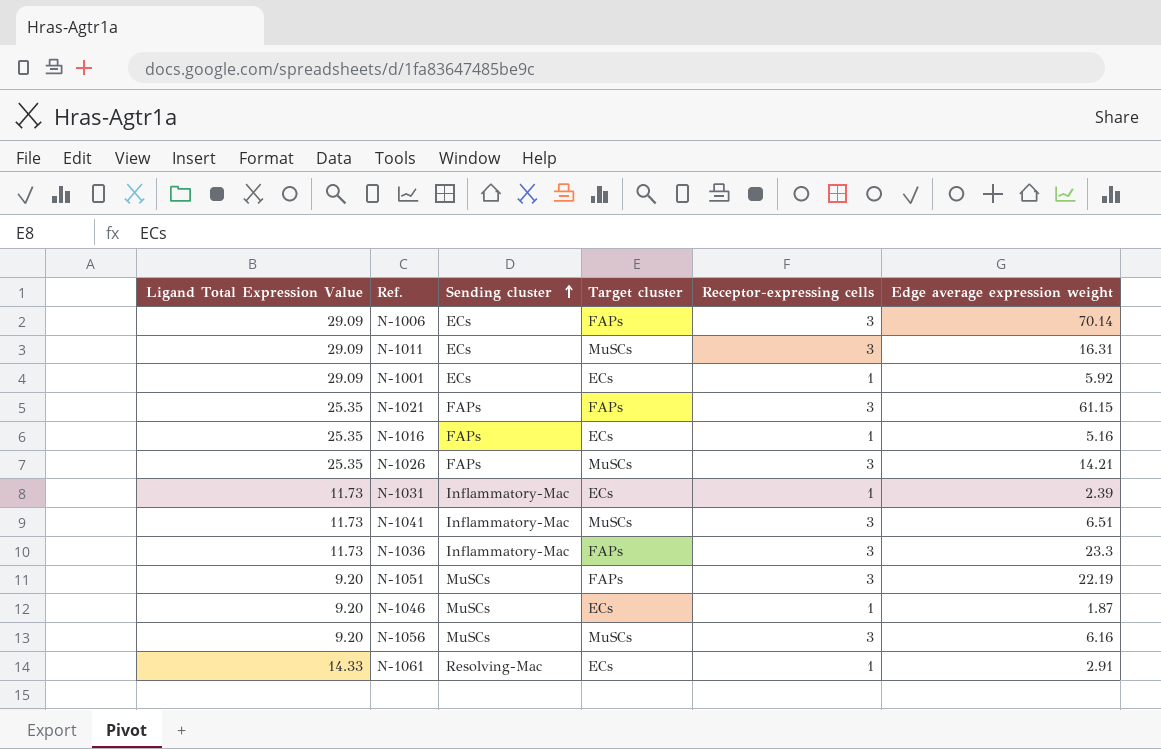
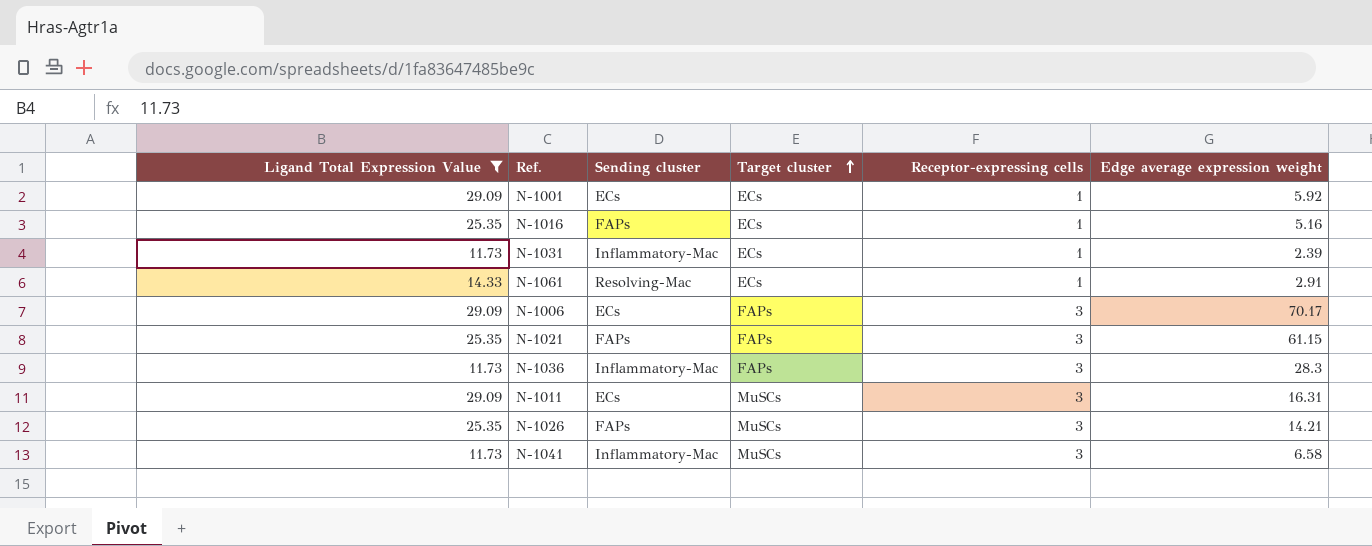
filter: none -> Ligand Total Expression Value != 9.20
row order: Sending cluster ascending -> Target cluster ascending
N-1006 | Edge average expression weight: 70.14 -> 70.17
N-1036 | Edge average expression weight: 23.3 -> 28.3
N-1041 | Edge average expression weight: 6.51 -> 6.58

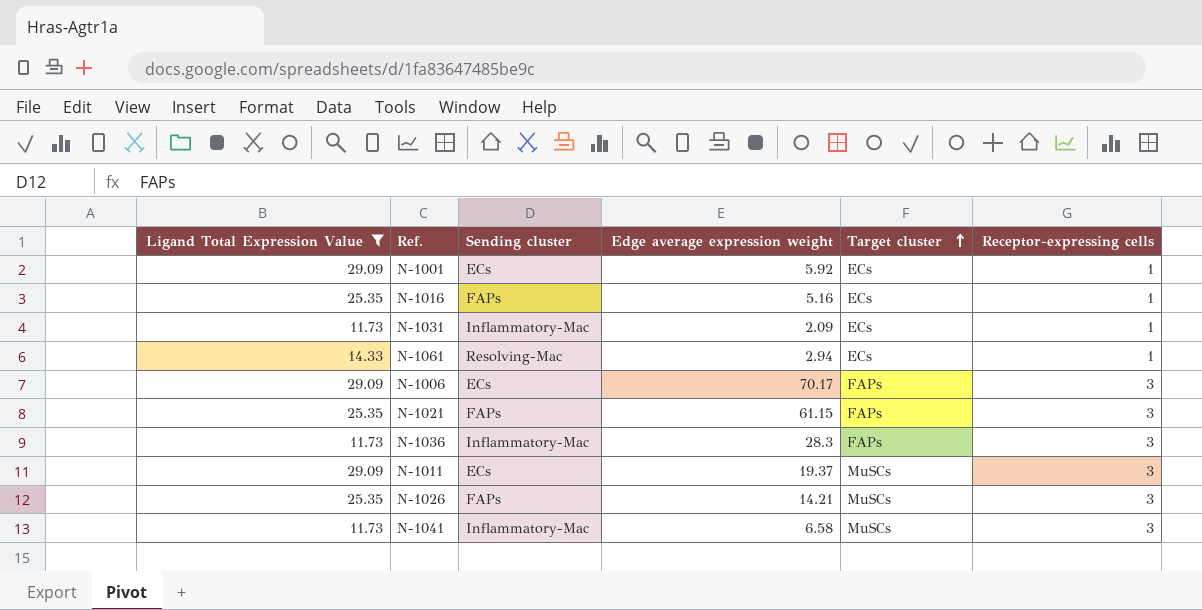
column Edge average expression weight | position: 6 -> 4
N-1031 | Edge average expression weight: 2.39 -> 2.09
N-1061 | Edge average expression weight: 2.91 -> 2.94
N-1011 | Edge average expression weight: 16.31 -> 19.37

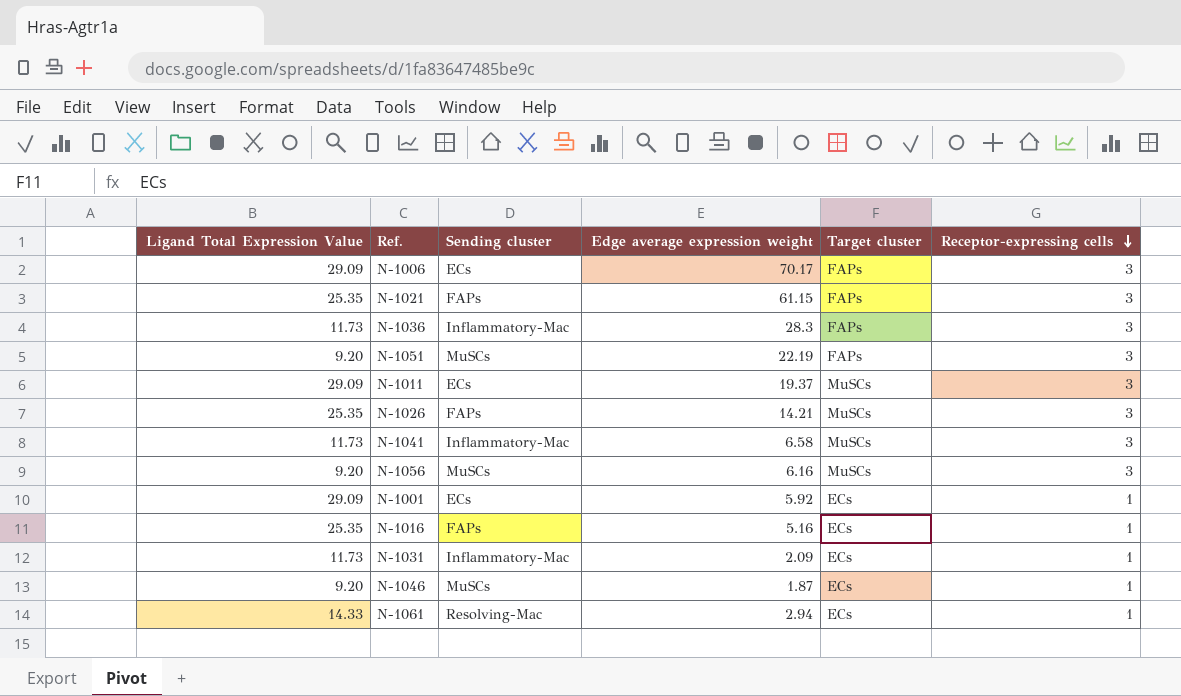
filter: Ligand Total Expression Value != 9.20 -> none
row order: Target cluster ascending -> Receptor-expressing cells descending

